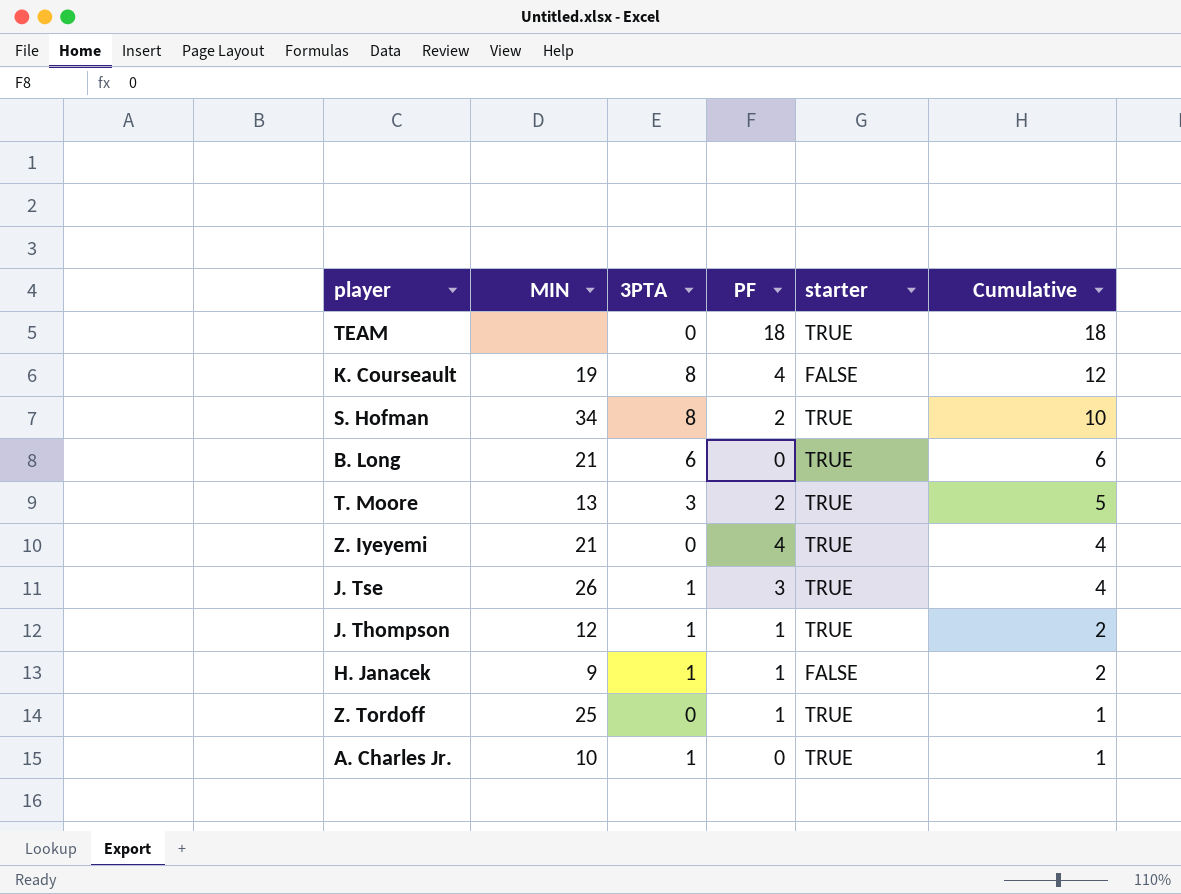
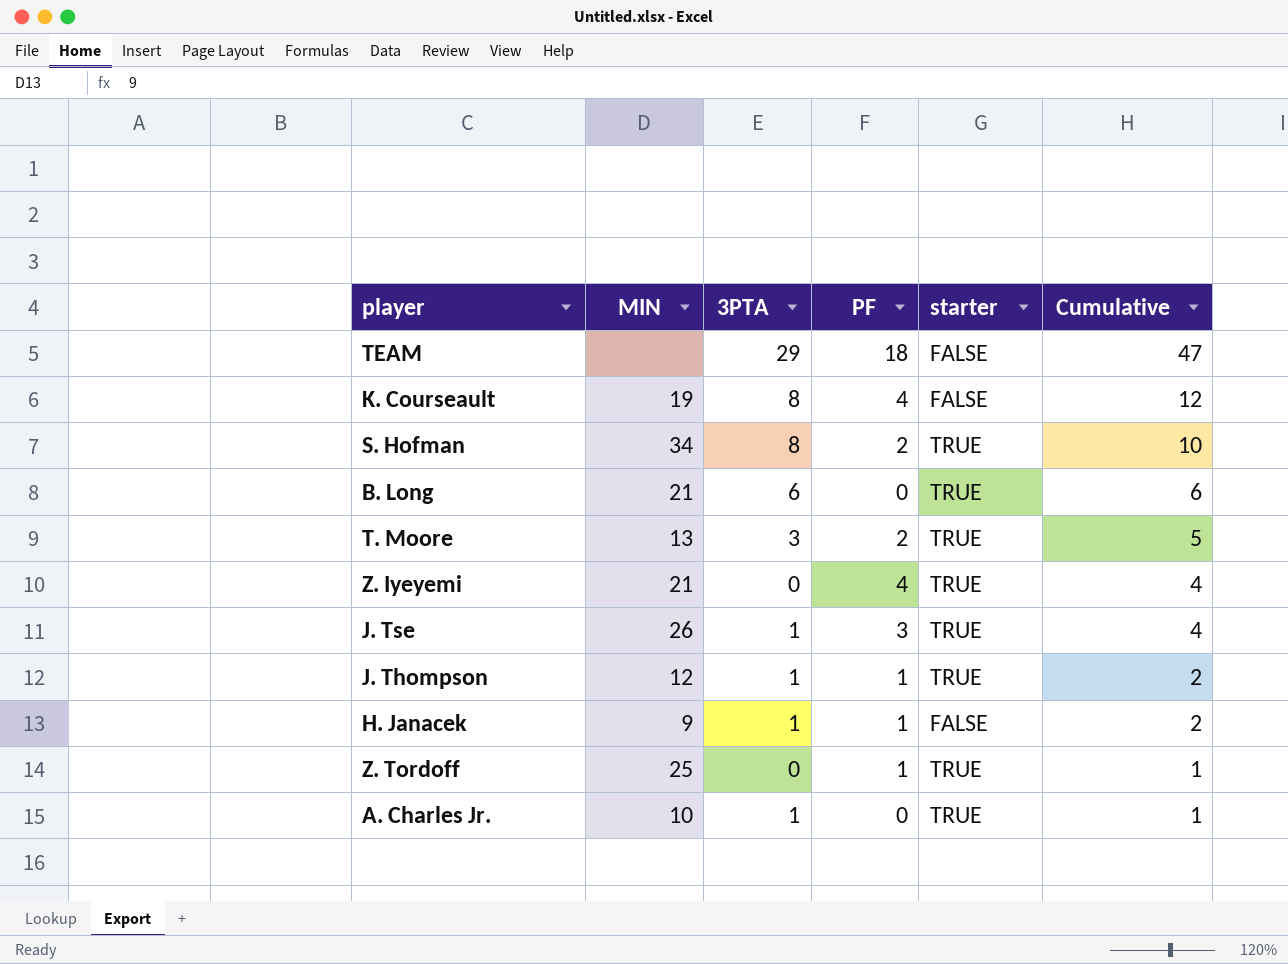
TEAM | 3PTA: 0 -> 29
TEAM | starter: TRUE -> FALSE
TEAM | Cumulative: 18 -> 47

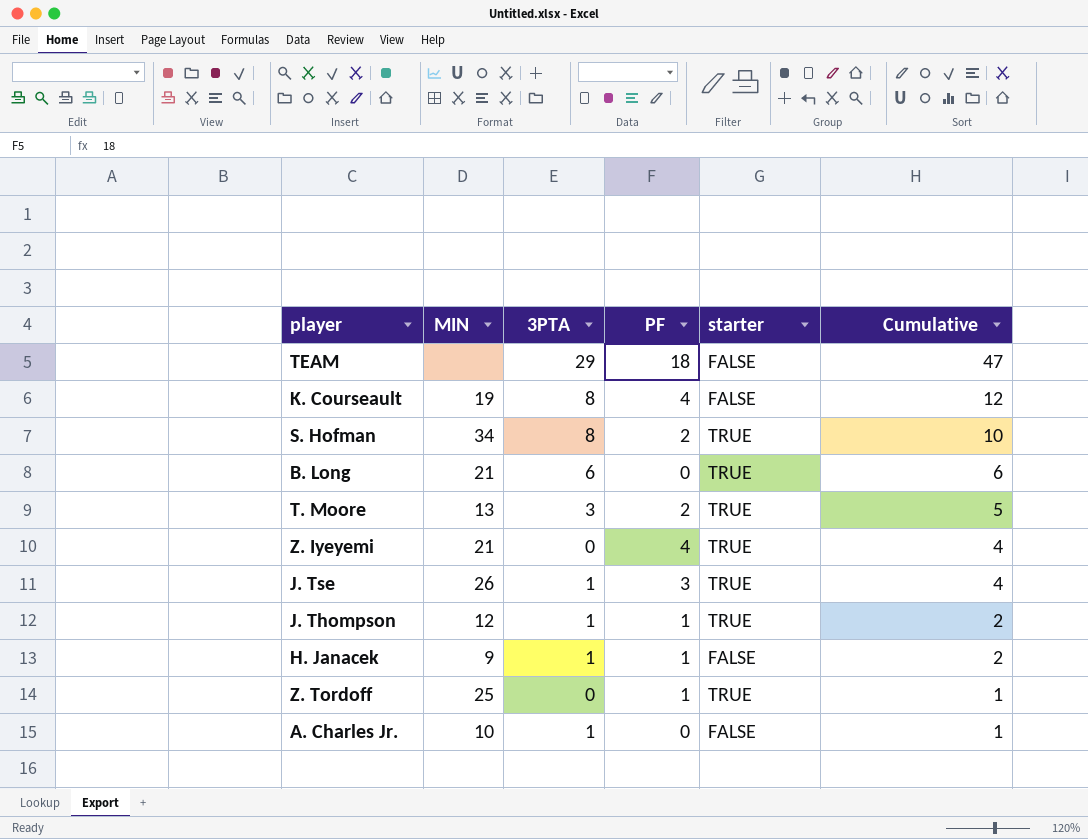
A. Charles Jr. | starter: TRUE -> FALSE

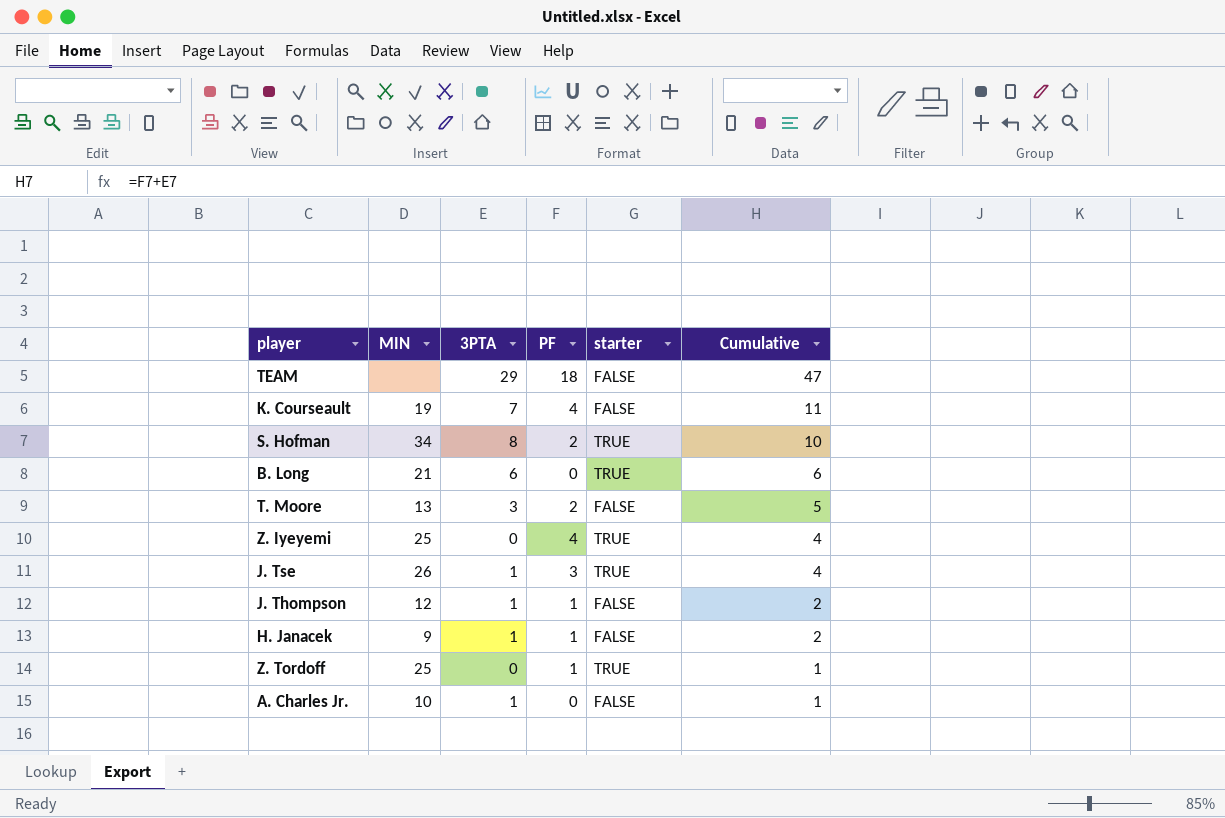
K. Courseault | 3PTA: 8 -> 7
K. Courseault | Cumulative: 12 -> 11
T. Moore | starter: TRUE -> FALSE
Z. Iyeyemi | MIN: 21 -> 25
J. Thompson | starter: TRUE -> FALSE

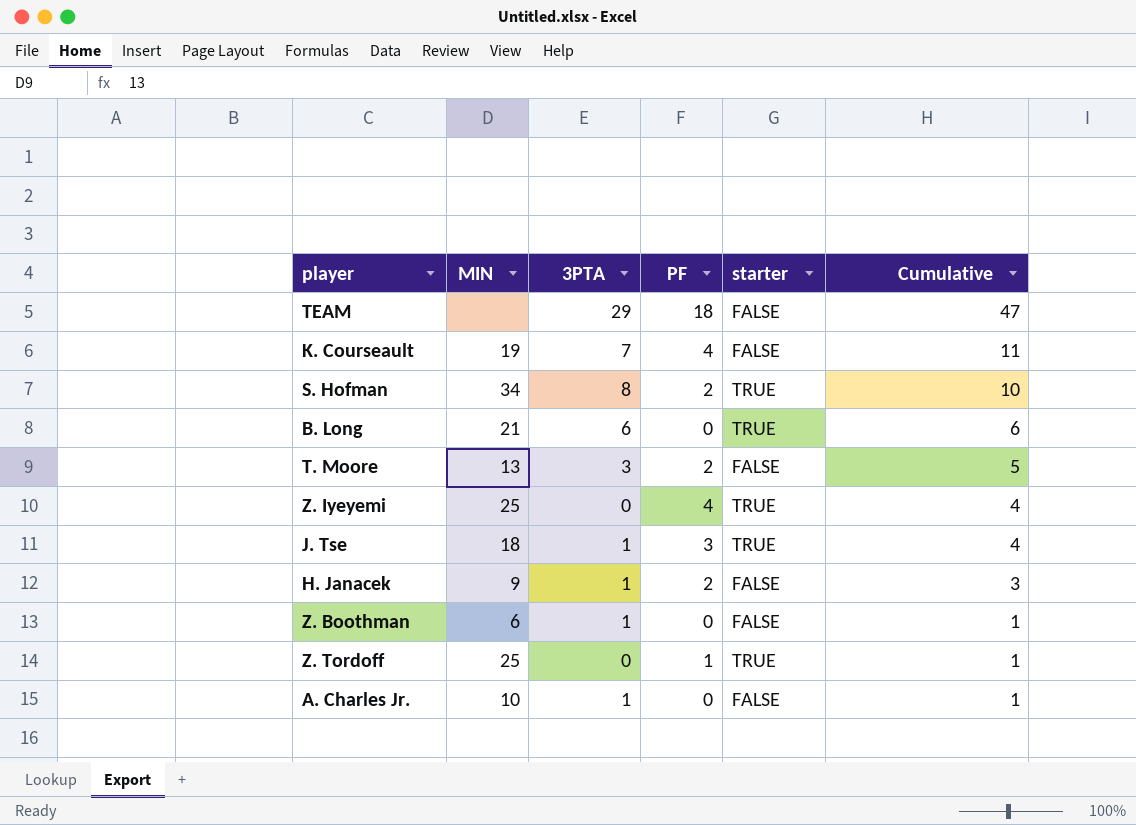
row J. Thompson: 12 | 1 | 1 | FALSE | 2 -> none
J. Tse | MIN: 26 -> 18
H. Janacek | PF: 1 -> 2
H. Janacek | Cumulative: 2 -> 3
row Z. Boothman: none -> 6 | 1 | 0 | FALSE | 1

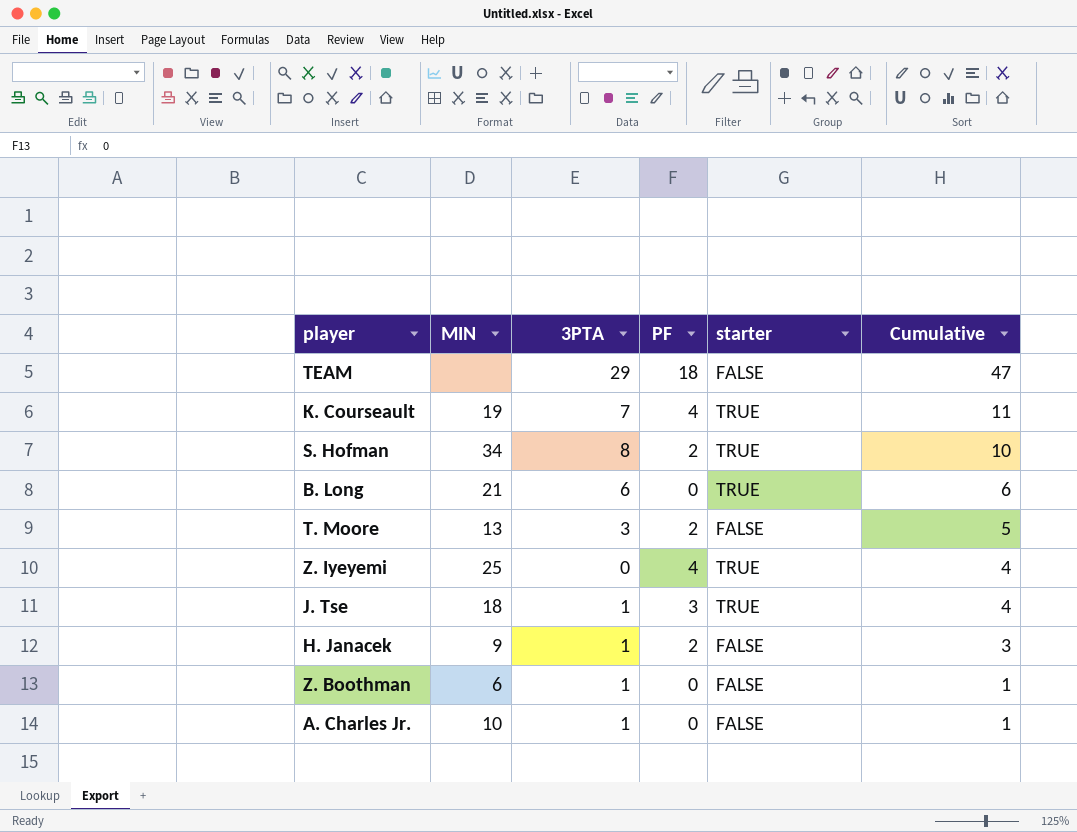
row Z. Tordoff: 25 | 0 | 1 | TRUE | 1 -> none
K. Courseault | starter: FALSE -> TRUE

